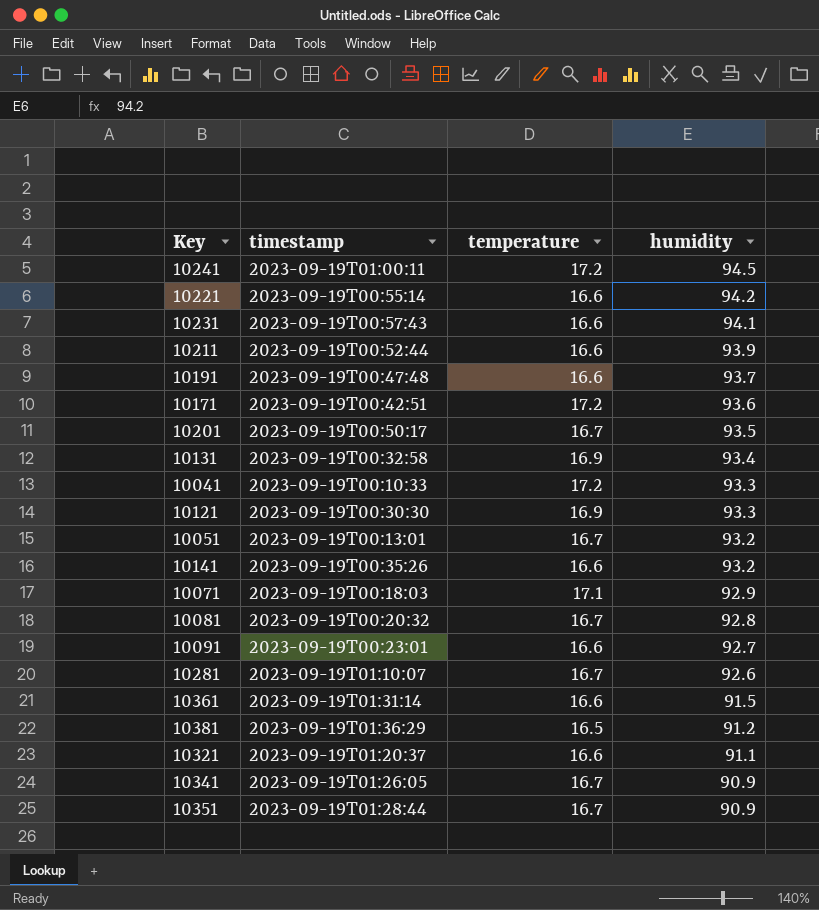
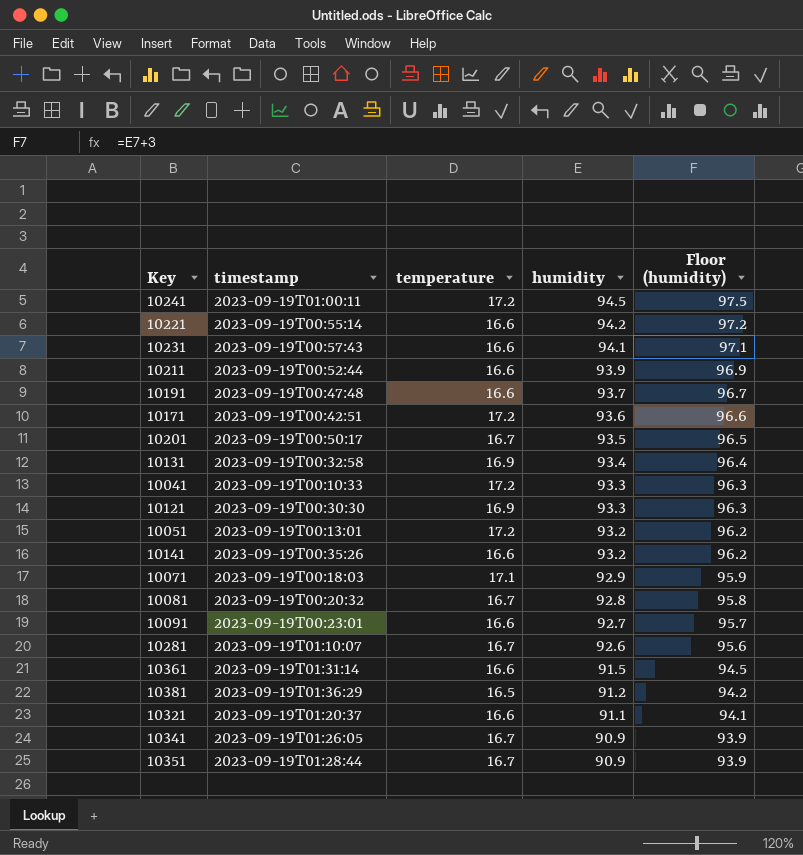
column Floor (humidity) | formula: none -> [humidity] + 3
10051 | temperature: 16.7 -> 17.2

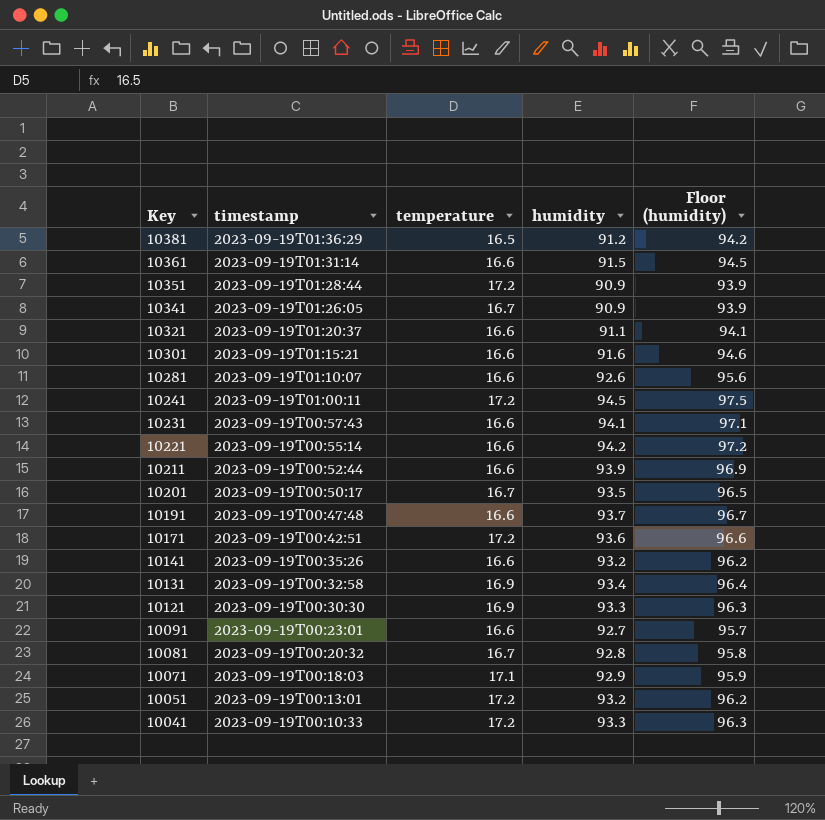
row order: humidity descending -> Key descending
10351 | temperature: 16.7 -> 17.2
row 10301: none -> 2023-09-19T01:15:21 | 16.6 | 91.6 | 94.6
10281 | temperature: 16.7 -> 16.6

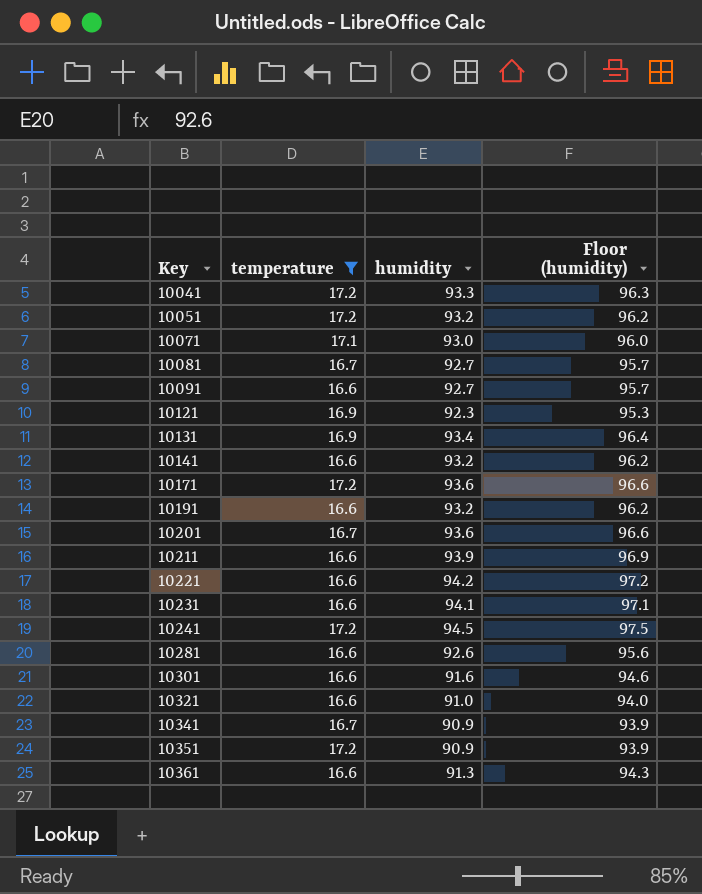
filter: none -> temperature != 16.5
row order: Key descending -> Key ascending
column timestamp | position: 2 -> none
10071 | humidity: 92.9 -> 93.0
10071 | Floor (humidity): 95.9 -> 96.0
10081 | humidity: 92.8 -> 92.7
10081 | Floor (humidity): 95.8 -> 95.7
10121 | humidity: 93.3 -> 92.3
10121 | Floor (humidity): 96.3 -> 95.3
10191 | humidity: 93.7 -> 93.2
10191 | Floor (humidity): 96.7 -> 96.2
10201 | humidity: 93.5 -> 93.6
10201 | Floor (humidity): 96.5 -> 96.6
10321 | humidity: 91.1 -> 91.0
10321 | Floor (humidity): 94.1 -> 94.0
10361 | humidity: 91.5 -> 91.3
10361 | Floor (humidity): 94.5 -> 94.3

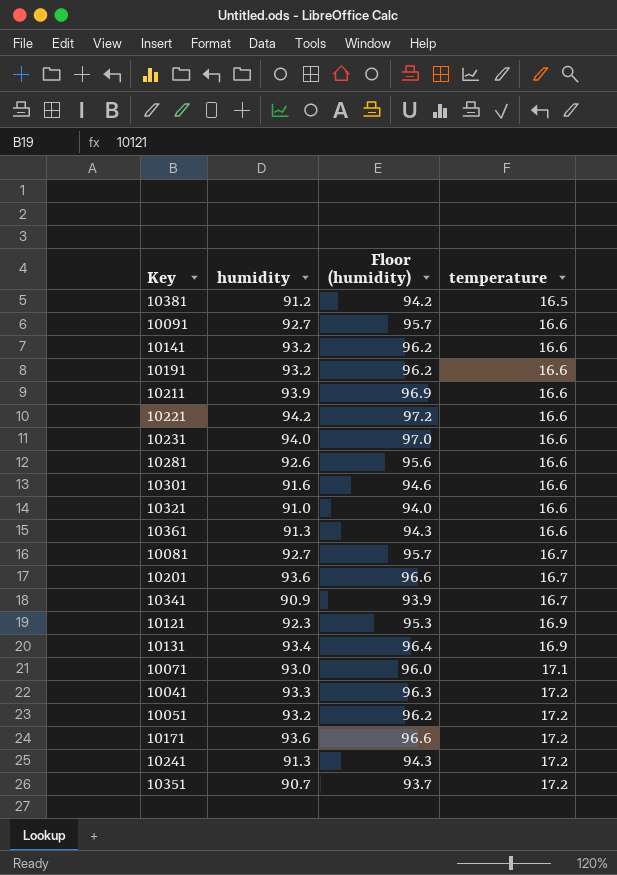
filter: temperature != 16.5 -> none
row order: Key ascending -> temperature ascending
column temperature | position: 2 -> 4
10231 | humidity: 94.1 -> 94.0
10231 | Floor (humidity): 97.1 -> 97.0
10241 | humidity: 94.5 -> 91.3
10241 | Floor (humidity): 97.5 -> 94.3
10351 | humidity: 90.9 -> 90.7
10351 | Floor (humidity): 93.9 -> 93.7

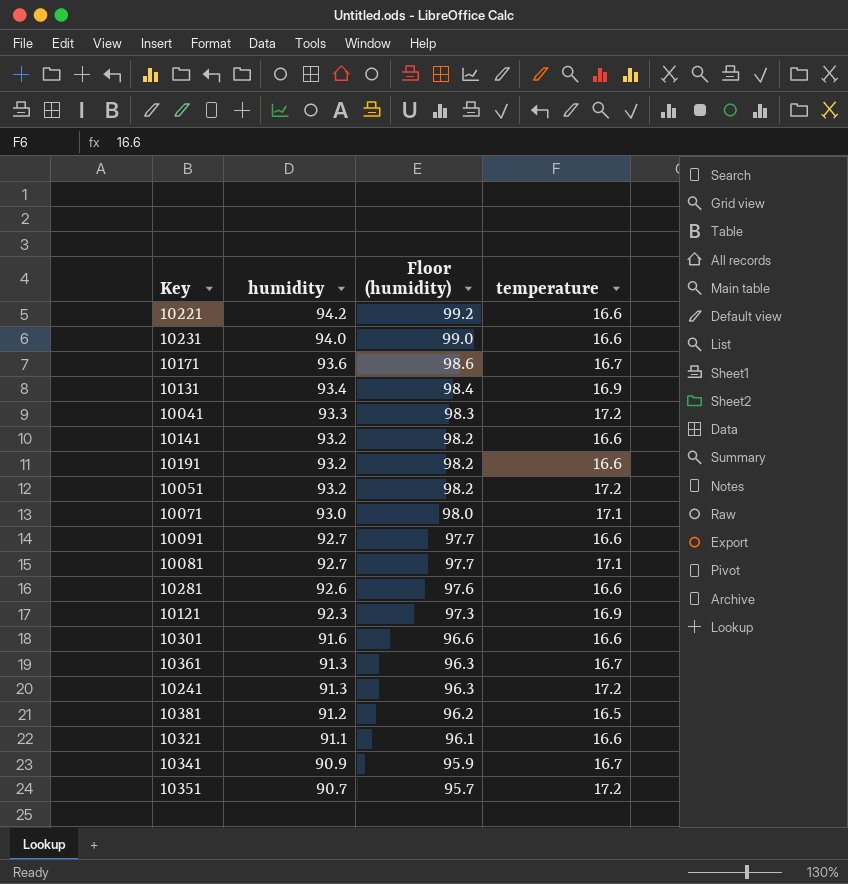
row order: temperature ascending -> humidity descending
column Floor (humidity) | formula: [humidity] + 3 -> [humidity] + 5
row 10211: 93.9 | 96.9 | 16.6 -> none
row 10201: 93.6 | 96.6 | 16.7 -> none
10171 | temperature: 17.2 -> 16.7
10081 | temperature: 16.7 -> 17.1
10361 | temperature: 16.6 -> 16.7
10321 | humidity: 91.0 -> 91.1

